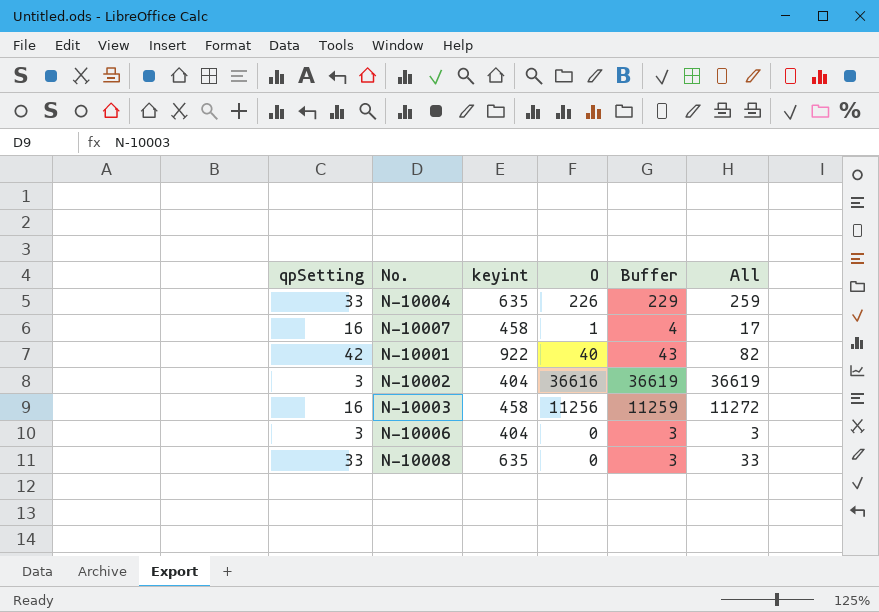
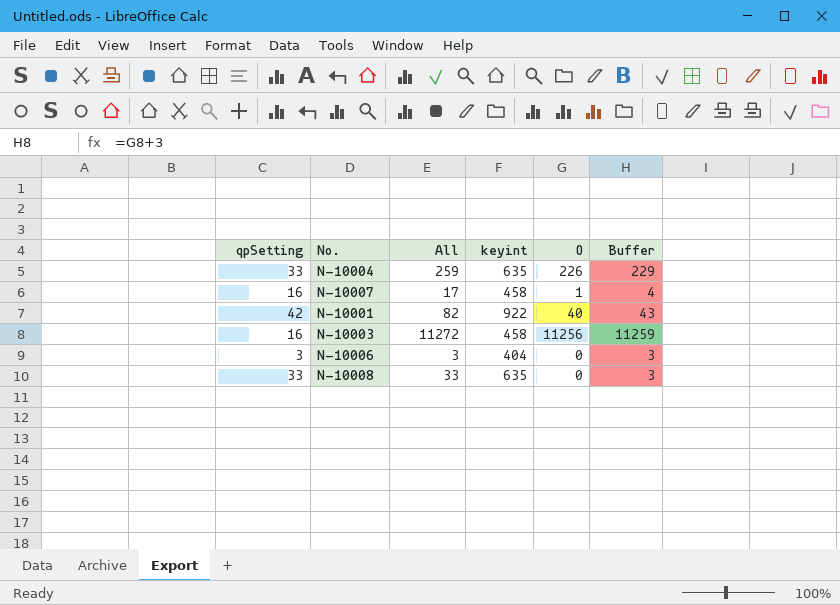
column All | position: 6 -> 3
row N-10002: 3 | 404 | 36616 | 36619 | 36619 -> none

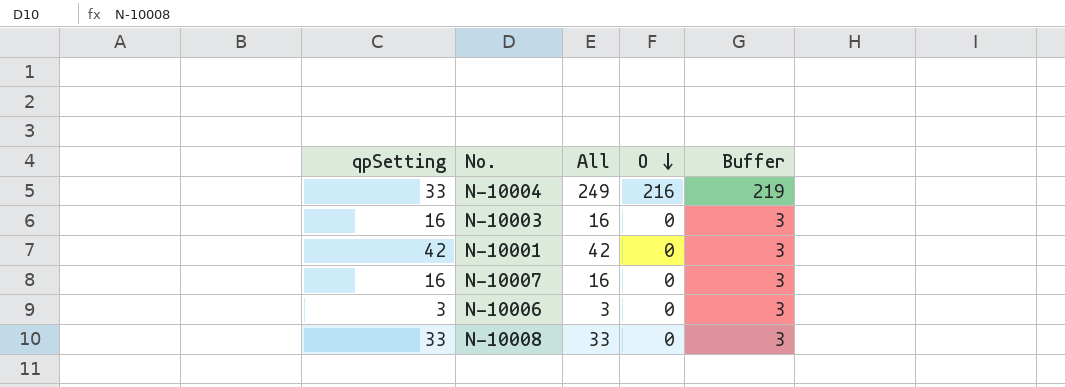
row order: none -> O descending
column keyint | position: 4 -> none
N-10004 | All: 259 -> 249
N-10004 | O: 226 -> 216
N-10004 | Buffer: 229 -> 219
N-10003 | All: 11272 -> 16
N-10003 | O: 11256 -> 0
N-10003 | Buffer: 11259 -> 3
N-10001 | All: 82 -> 42
N-10001 | O: 40 -> 0
N-10001 | Buffer: 43 -> 3
N-10007 | All: 17 -> 16
N-10007 | O: 1 -> 0
N-10007 | Buffer: 4 -> 3

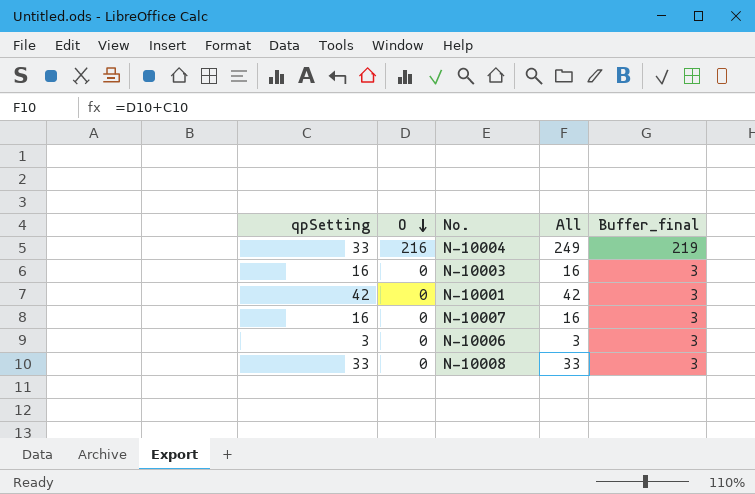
column O | position: 4 -> 2
column name: Buffer -> Buffer_final

